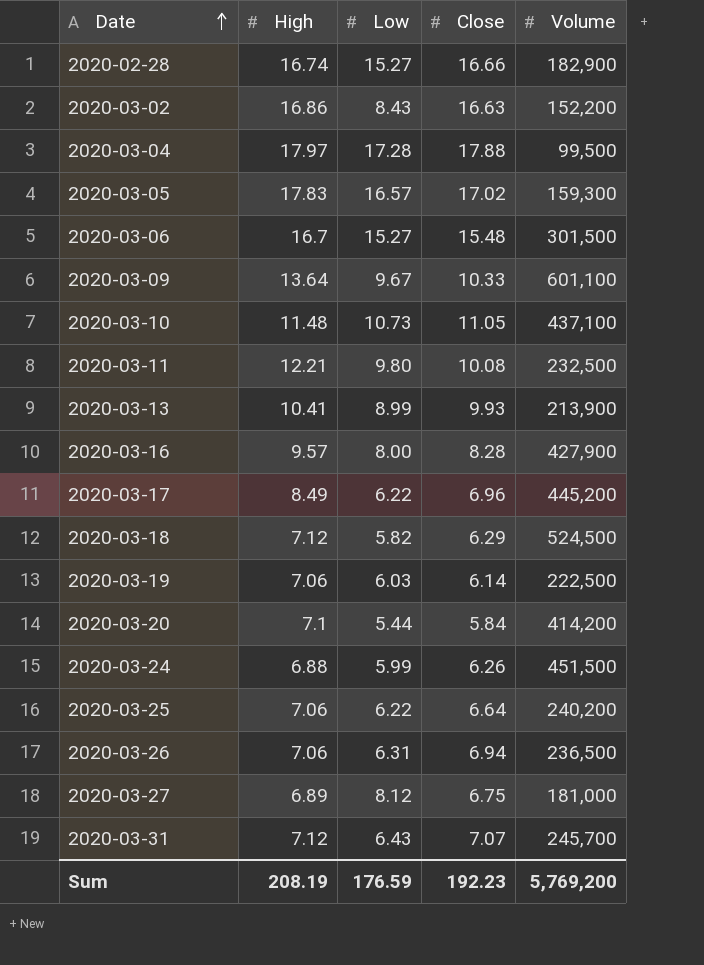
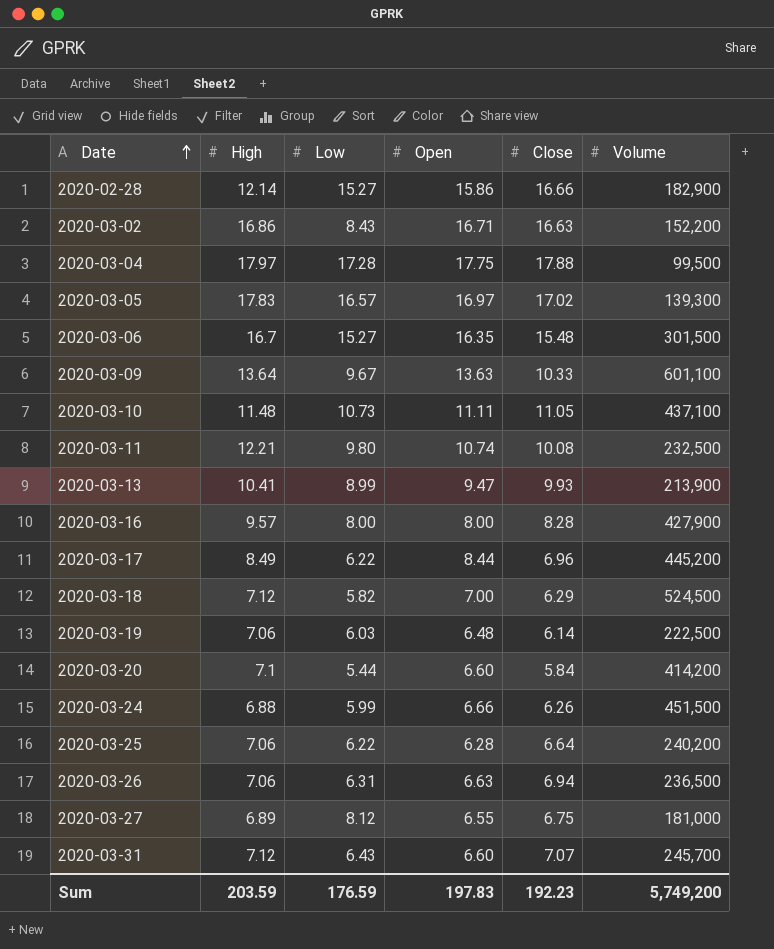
column Open | position: none -> 4
2020-02-28 | High: 16.74 -> 12.14
2020-03-05 | Volume: 159,300 -> 139,300
Sum | High: 208.19 -> 203.59
Sum | Volume: 5,769,200 -> 5,749,200

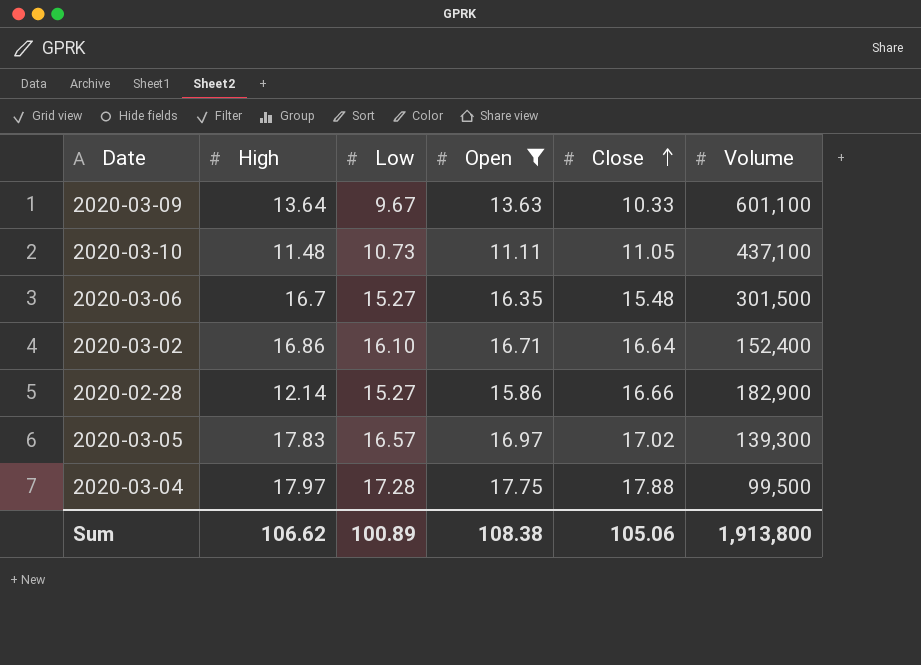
filter: none -> Open >= 11.11
row order: Date ascending -> Close ascending
2020-03-02 | Low: 8.43 -> 16.10
2020-03-02 | Close: 16.63 -> 16.64
2020-03-02 | Volume: 152,200 -> 152,400
Sum | High: 203.59 -> 106.62
Sum | Low: 176.59 -> 100.89
Sum | Open: 197.83 -> 108.38
Sum | Close: 192.23 -> 105.06
Sum | Volume: 5,749,200 -> 1,913,800

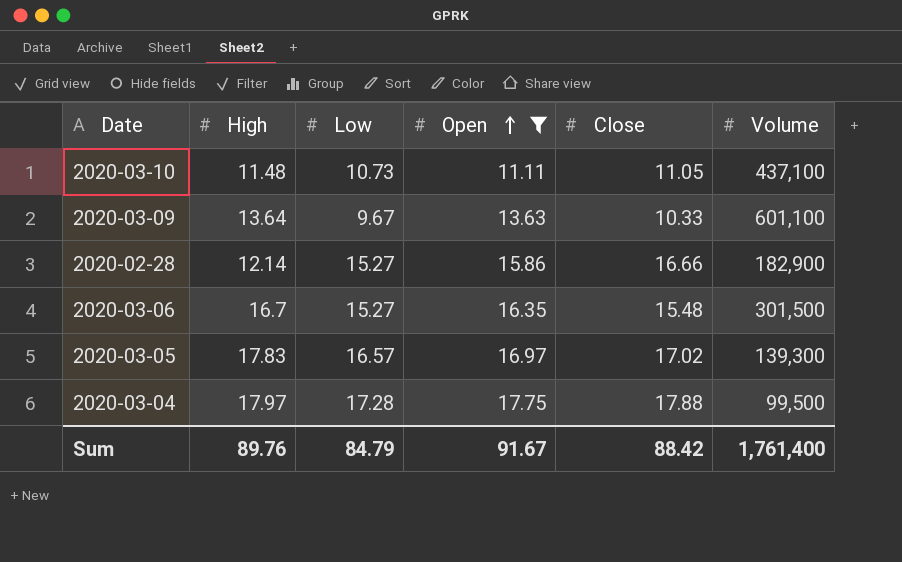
row order: Close ascending -> Open ascending
row 2020-03-02: 16.86 | 16.10 | 16.71 | 16.64 | 152,400 -> none
Sum | High: 106.62 -> 89.76
Sum | Low: 100.89 -> 84.79
Sum | Open: 108.38 -> 91.67
Sum | Close: 105.06 -> 88.42
Sum | Volume: 1,913,800 -> 1,761,400

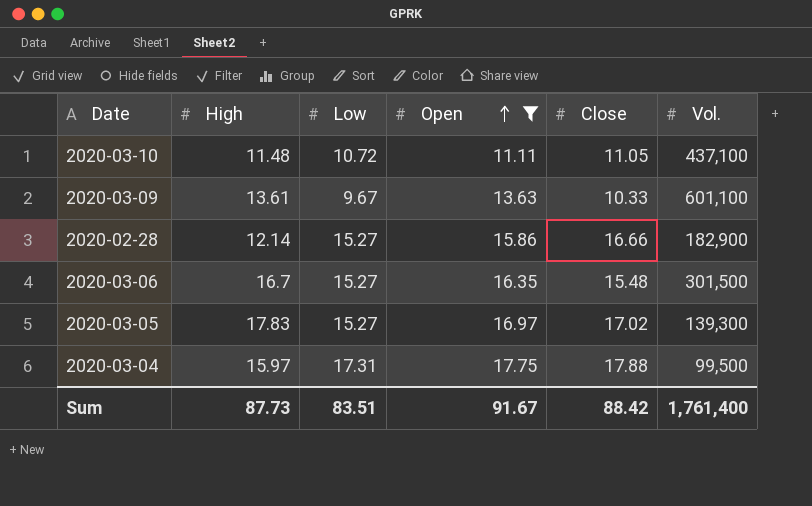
column name: Volume -> Vol.
2020-03-10 | Low: 10.73 -> 10.72
2020-03-09 | High: 13.64 -> 13.61
2020-03-05 | Low: 16.57 -> 15.27
2020-03-04 | High: 17.97 -> 15.97
2020-03-04 | Low: 17.28 -> 17.31
Sum | High: 89.76 -> 87.73
Sum | Low: 84.79 -> 83.51

